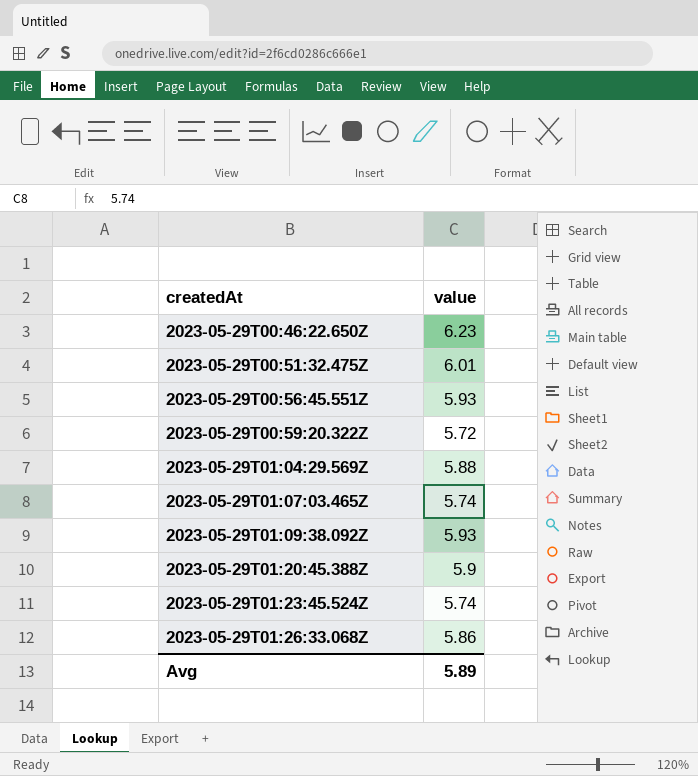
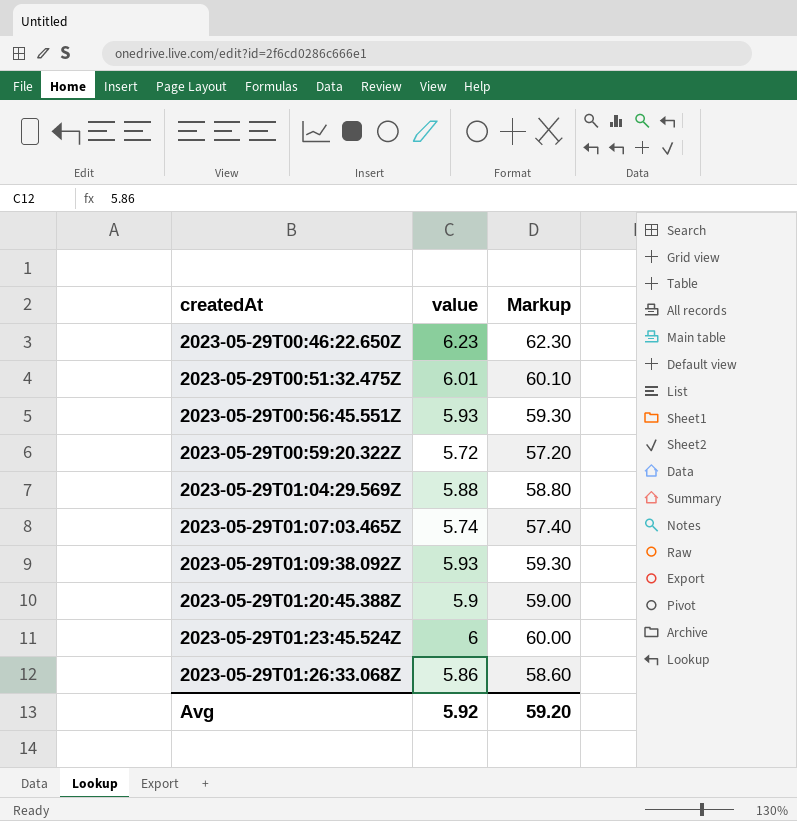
column Markup | formula: none -> [value] * 10
2023-05-29T01:23:45.524Z | value: 5.74 -> 6
Avg | value: 5.89 -> 5.92

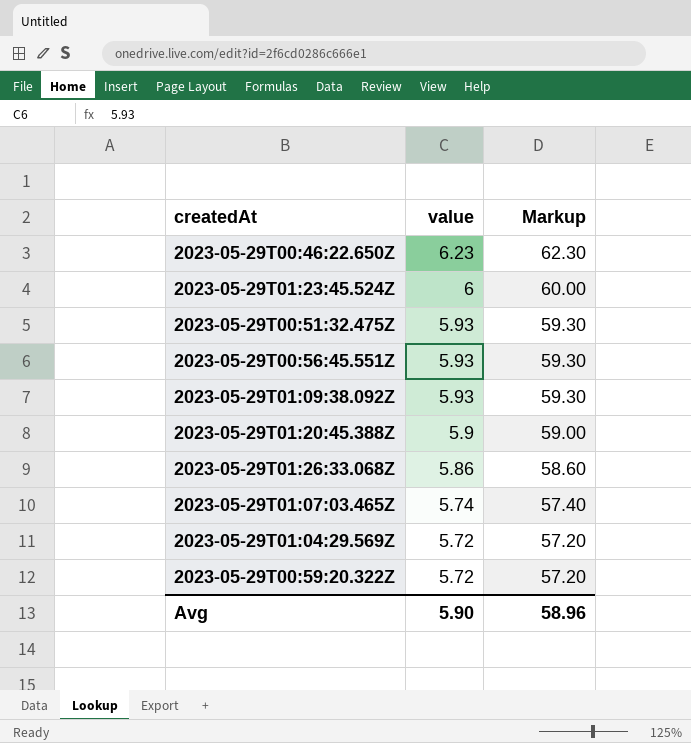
row order: createdAt ascending -> value descending
2023-05-29T00:51:32.475Z | value: 6.01 -> 5.93
2023-05-29T00:51:32.475Z | Markup: 60.10 -> 59.30
2023-05-29T01:04:29.569Z | value: 5.88 -> 5.72
2023-05-29T01:04:29.569Z | Markup: 58.80 -> 57.20
Avg | value: 5.92 -> 5.90
Avg | Markup: 59.20 -> 58.96

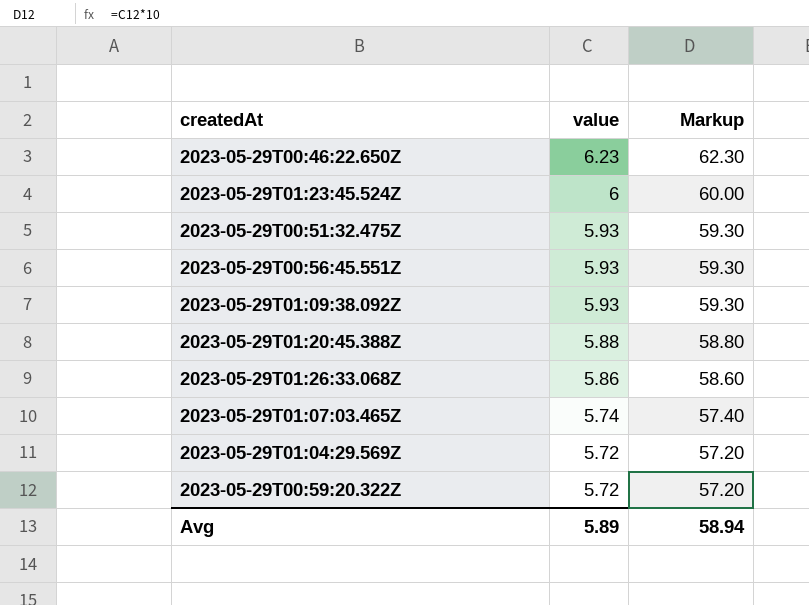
2023-05-29T01:20:45.388Z | value: 5.9 -> 5.88
2023-05-29T01:20:45.388Z | Markup: 59.00 -> 58.80
Avg | value: 5.90 -> 5.89
Avg | Markup: 58.96 -> 58.94

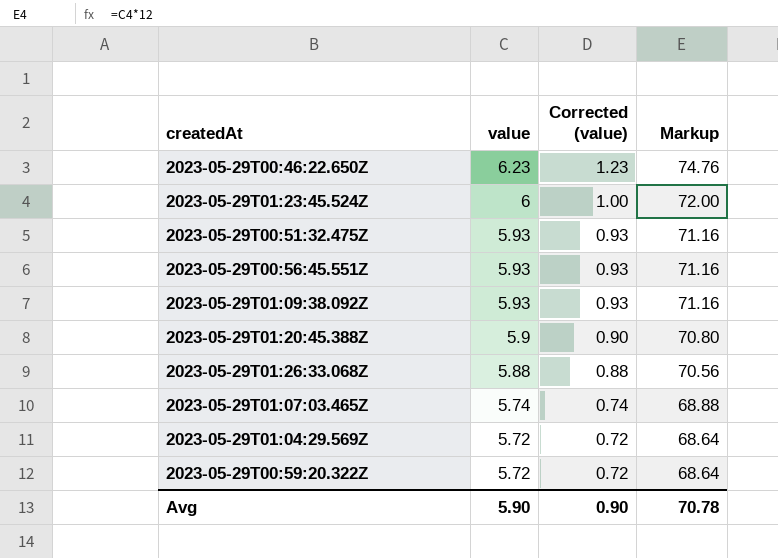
column Corrected (value) | formula: none -> [value] - 5
column Markup | formula: [value] * 10 -> [value] * 12
2023-05-29T01:20:45.388Z | value: 5.88 -> 5.9
2023-05-29T01:26:33.068Z | value: 5.86 -> 5.88
Avg | value: 5.89 -> 5.90
Avg | Markup: 58.94 -> 70.78

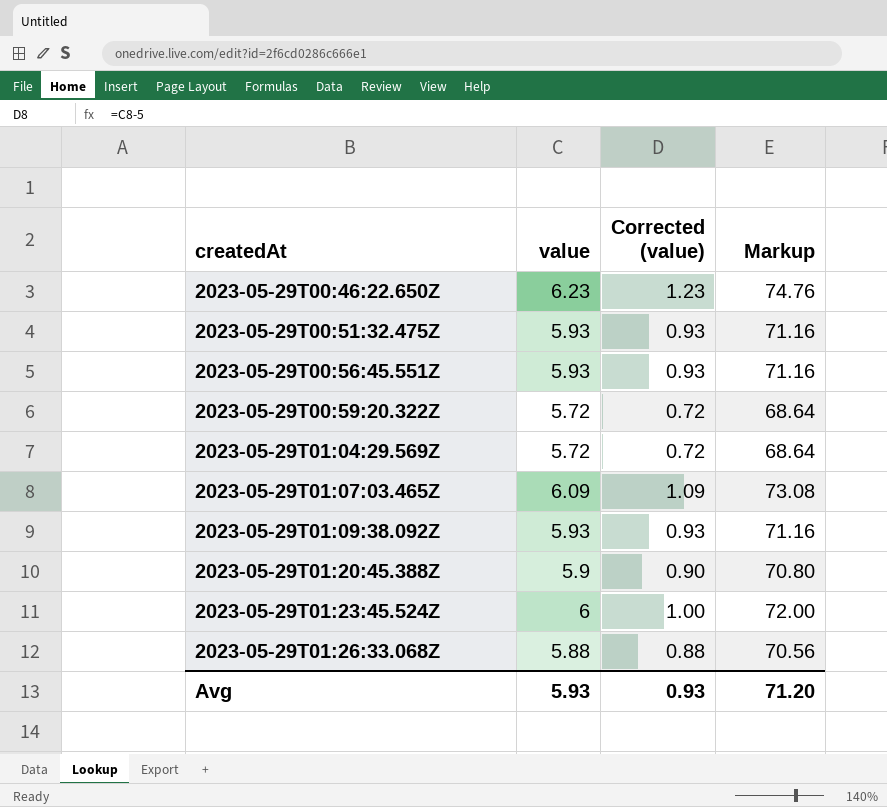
row order: value descending -> createdAt ascending
2023-05-29T01:07:03.465Z | value: 5.74 -> 6.09
2023-05-29T01:07:03.465Z | Corrected (value): 0.74 -> 1.09
2023-05-29T01:07:03.465Z | Markup: 68.88 -> 73.08
Avg | value: 5.90 -> 5.93
Avg | Corrected (value): 0.90 -> 0.93
Avg | Markup: 70.78 -> 71.20

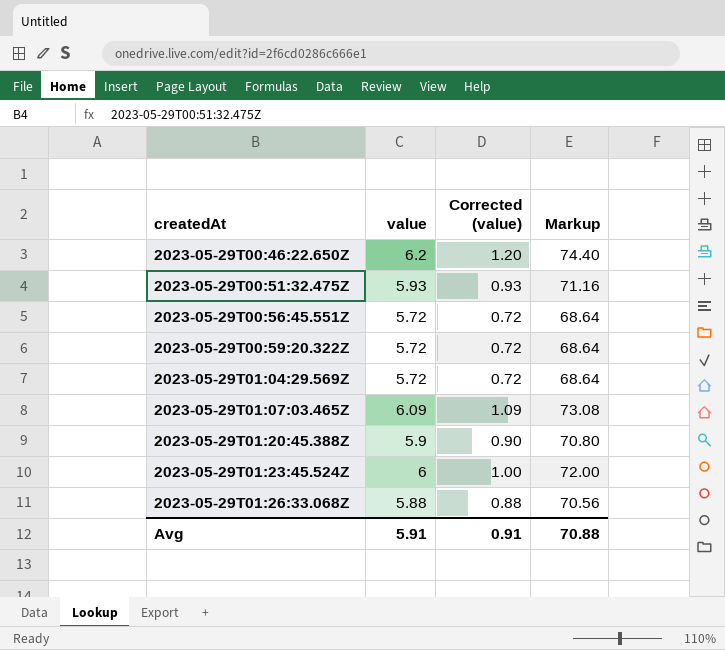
row 2023-05-29T01:09:38.092Z: 5.93 | 0.93 | 71.16 -> none
2023-05-29T00:46:22.650Z | value: 6.23 -> 6.2
2023-05-29T00:46:22.650Z | Corrected (value): 1.23 -> 1.20
2023-05-29T00:46:22.650Z | Markup: 74.76 -> 74.40
2023-05-29T00:56:45.551Z | value: 5.93 -> 5.72
2023-05-29T00:56:45.551Z | Corrected (value): 0.93 -> 0.72
2023-05-29T00:56:45.551Z | Markup: 71.16 -> 68.64
Avg | value: 5.93 -> 5.91
Avg | Corrected (value): 0.93 -> 0.91
Avg | Markup: 71.20 -> 70.88

